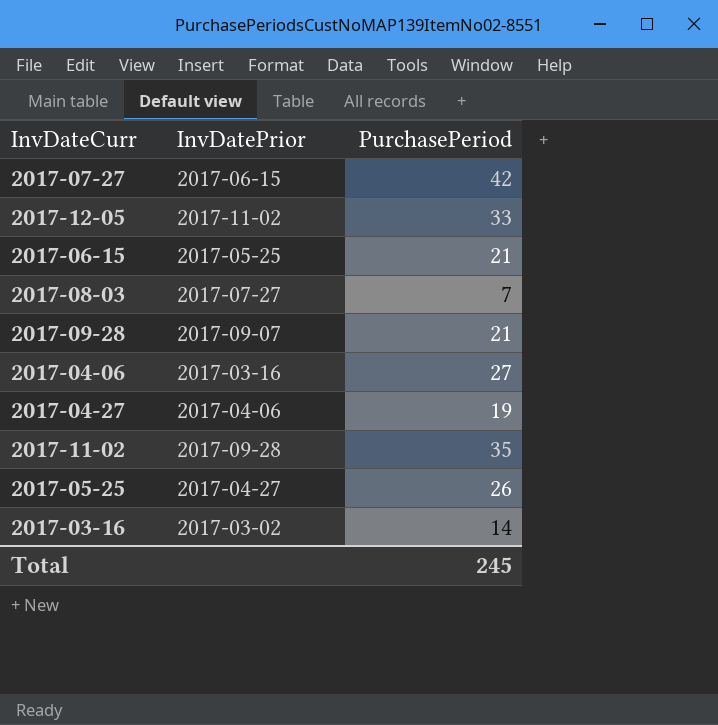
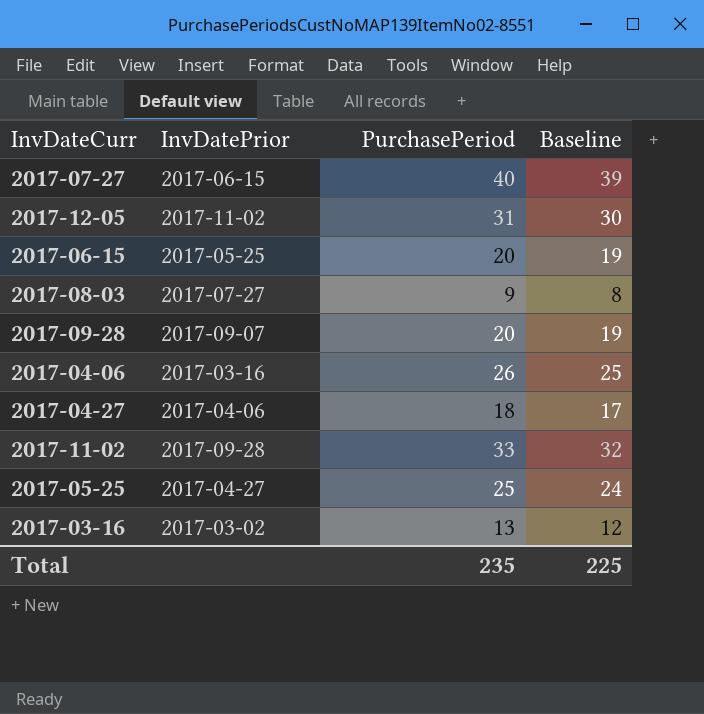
column Baseline | formula: none -> [PurchasePeriod] - 1
2017-07-27 | PurchasePeriod: 42 -> 40
2017-12-05 | PurchasePeriod: 33 -> 31
2017-06-15 | PurchasePeriod: 21 -> 20
2017-08-03 | PurchasePeriod: 7 -> 9
2017-09-28 | PurchasePeriod: 21 -> 20
2017-04-06 | PurchasePeriod: 27 -> 26
2017-04-27 | PurchasePeriod: 19 -> 18
2017-11-02 | PurchasePeriod: 35 -> 33
2017-05-25 | PurchasePeriod: 26 -> 25
2017-03-16 | PurchasePeriod: 14 -> 13
Total | PurchasePeriod: 245 -> 235

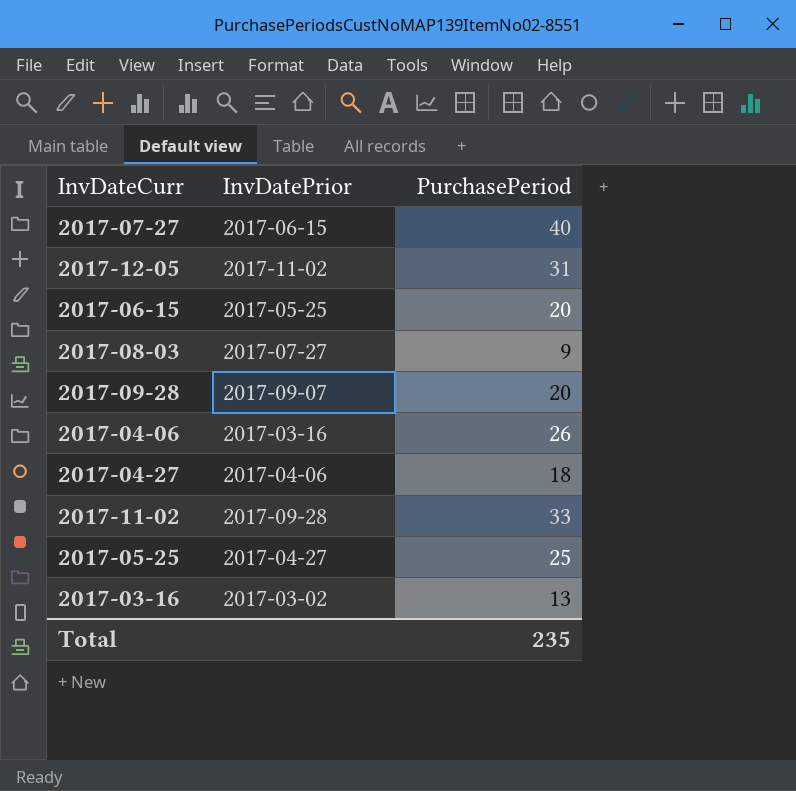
column Baseline | formula: [PurchasePeriod] - 1 -> none

